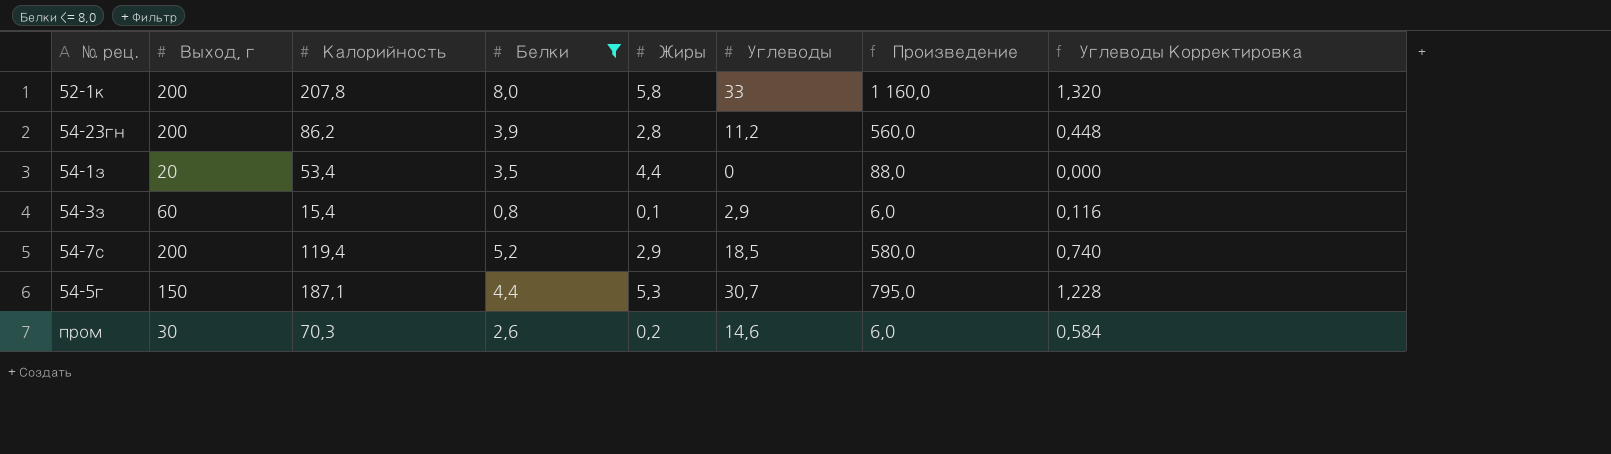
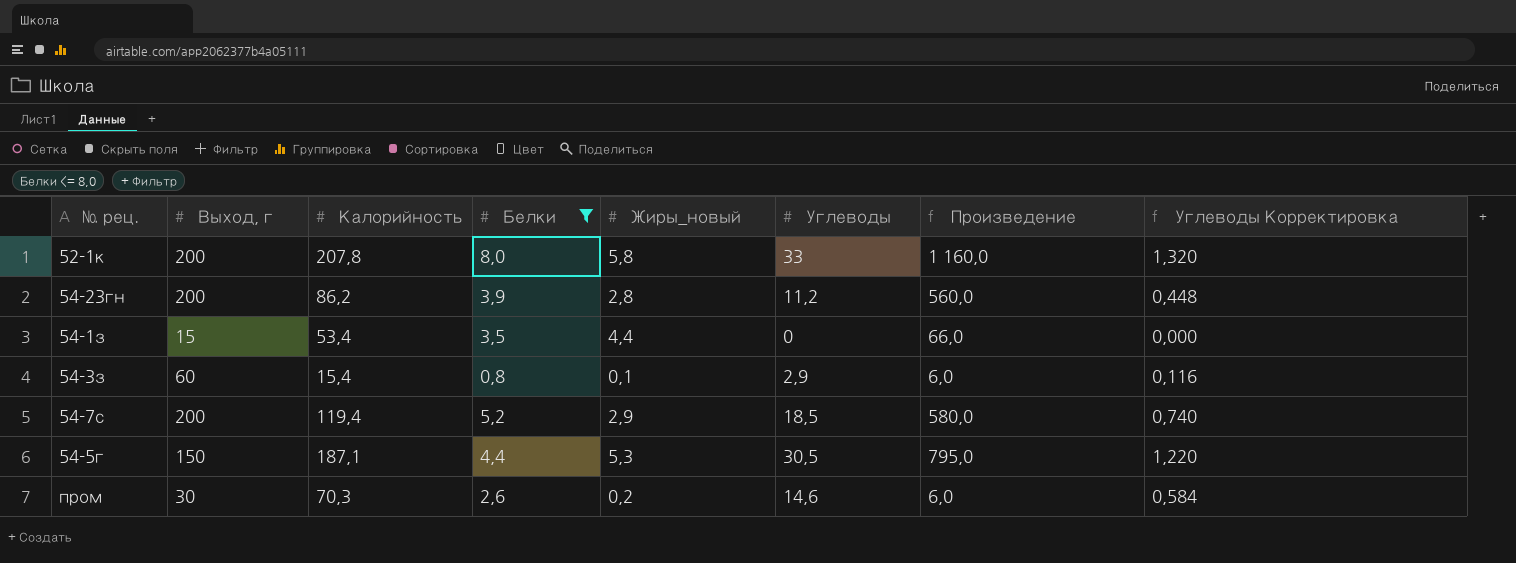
column name: Жиры -> Жиры_новый
54-1з | Выход, г: 20 -> 15
54-1з | Произведение: 88,0 -> 66,0
54-5г | Углеводы: 30,7 -> 30,5
54-5г | Углеводы Корректировка: 1,228 -> 1,220

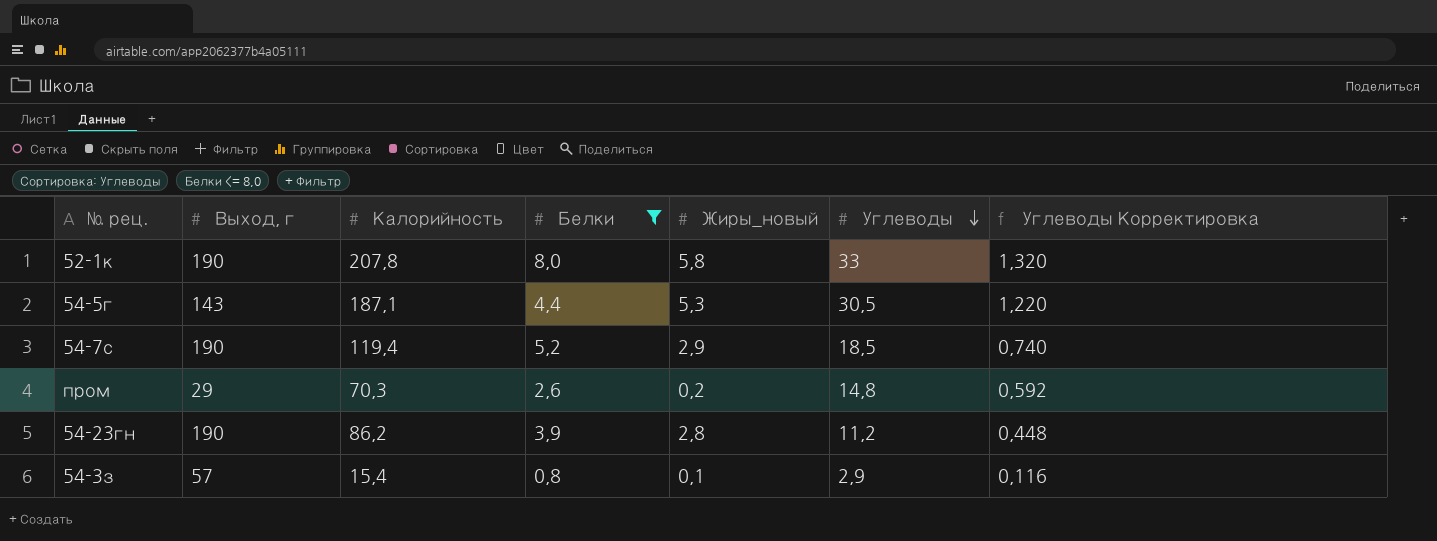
row order: none -> Углеводы descending
column Произведение | formula: [Выход, г] * [Жиры_новый] -> none
row 54-1з: 15 | 53,4 | 3,5 | 4,4 | 0 | 66,0 | 0,000 -> none
52-1к | Выход, г: 200 -> 190
54-5г | Выход, г: 150 -> 143
54-7с | Выход, г: 200 -> 190
пром | Выход, г: 30 -> 29
пром | Углеводы: 14,6 -> 14,8
пром | Углеводы Корректировка: 0,584 -> 0,592
54-23гн | Выход, г: 200 -> 190
54-3з | Выход, г: 60 -> 57

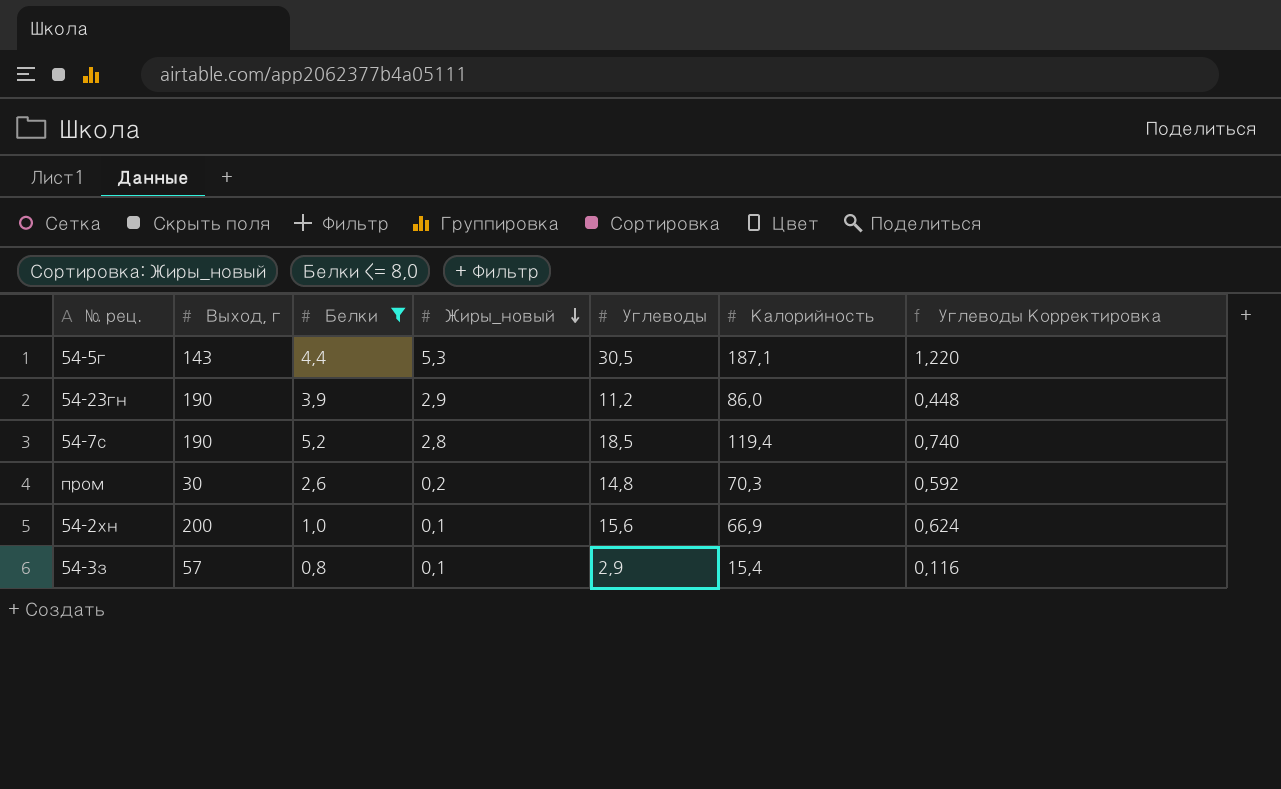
row order: Углеводы descending -> Жиры_новый descending
column Калорийность | position: 3 -> 6
row 52-1к: 190 | 207,8 | 8,0 | 5,8 | 33 | 1,320 -> none
54-23гн | Жиры_новый: 2,8 -> 2,9
54-23гн | Калорийность: 86,2 -> 86,0
54-7с | Жиры_новый: 2,9 -> 2,8
пром | Выход, г: 29 -> 30
row 54-2хн: none -> 200 | 1,0 | 0,1 | 15,6 | 66,9 | 0,624

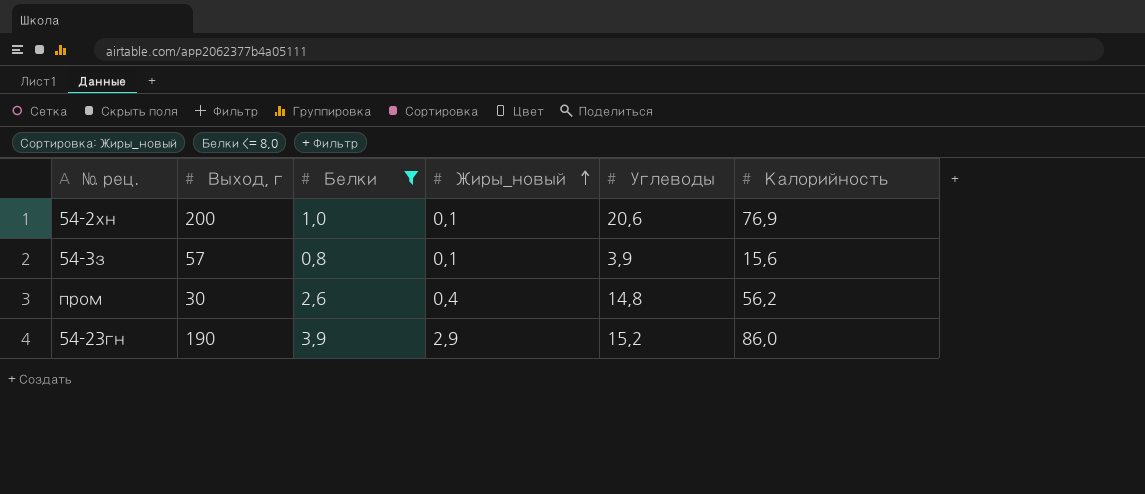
row order: Жиры_новый descending -> Жиры_новый ascending
column Углеводы Корректировка | formula: [Углеводы] * 0,04 -> none
row 54-5г: 143 | 4,4 | 5,3 | 30,5 | 187,1 | 1,220 -> none
row 54-7с: 190 | 5,2 | 2,8 | 18,5 | 119,4 | 0,740 -> none
54-2хн | Углеводы: 15,6 -> 20,6
54-2хн | Калорийность: 66,9 -> 76,9
54-3з | Углеводы: 2,9 -> 3,9
54-3з | Калорийность: 15,4 -> 15,6
пром | Жиры_новый: 0,2 -> 0,4
пром | Калорийность: 70,3 -> 56,2
54-23гн | Углеводы: 11,2 -> 15,2

